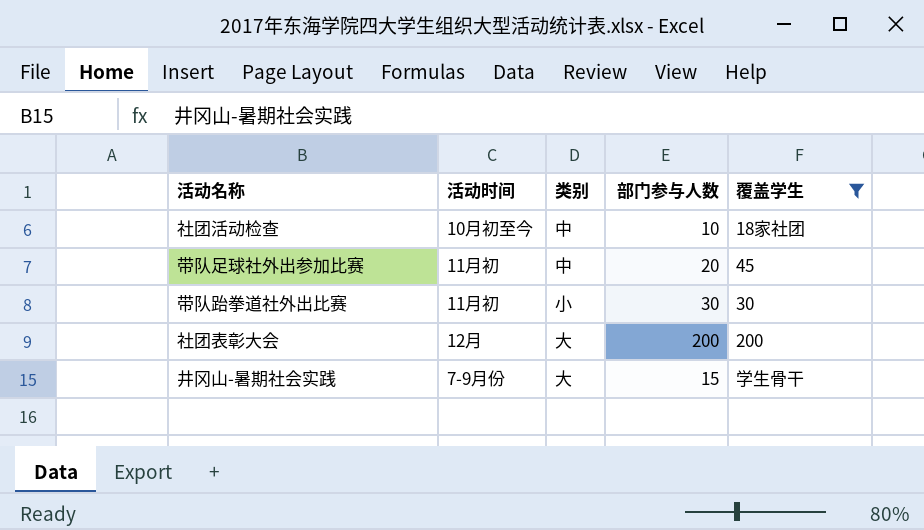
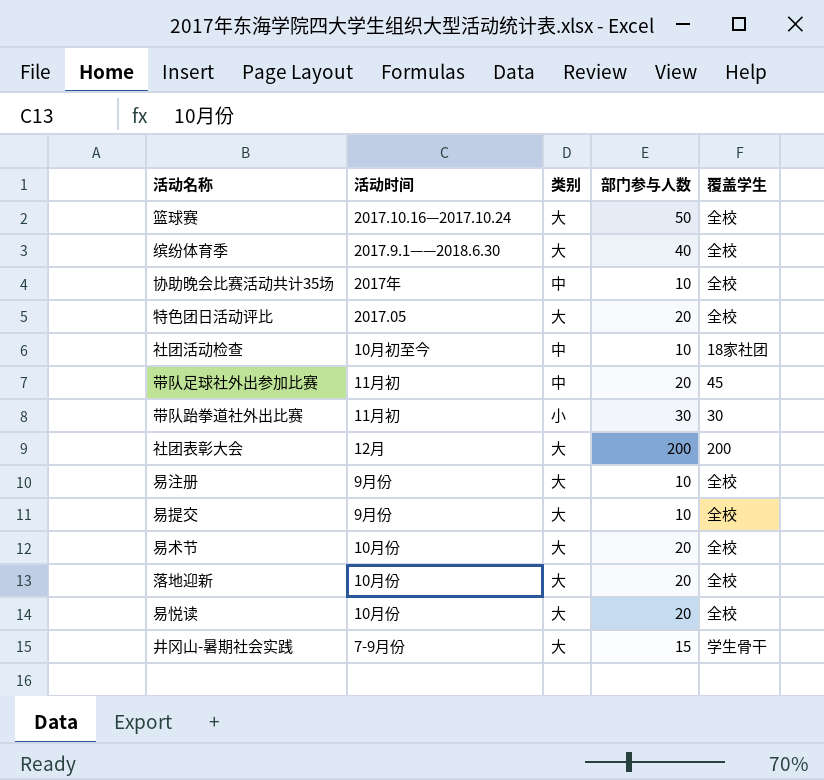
filter: 覆盖学生 != 全校 -> none

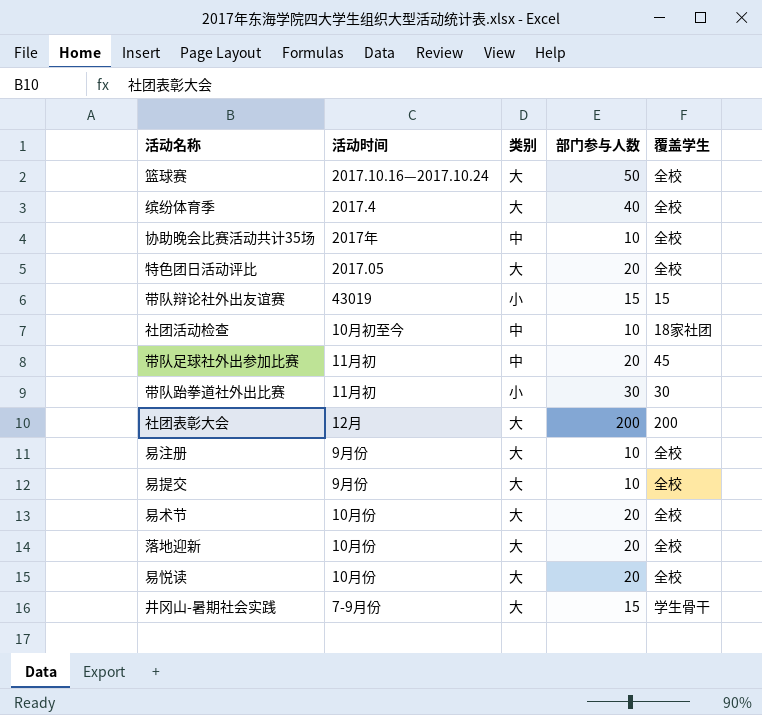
缤纷体育季 | 活动时间: 2017.9.1——2018.6.30 -> 2017.4
row 带队辩论社外出友谊赛: none -> 43019 | 小 | 15 | 15

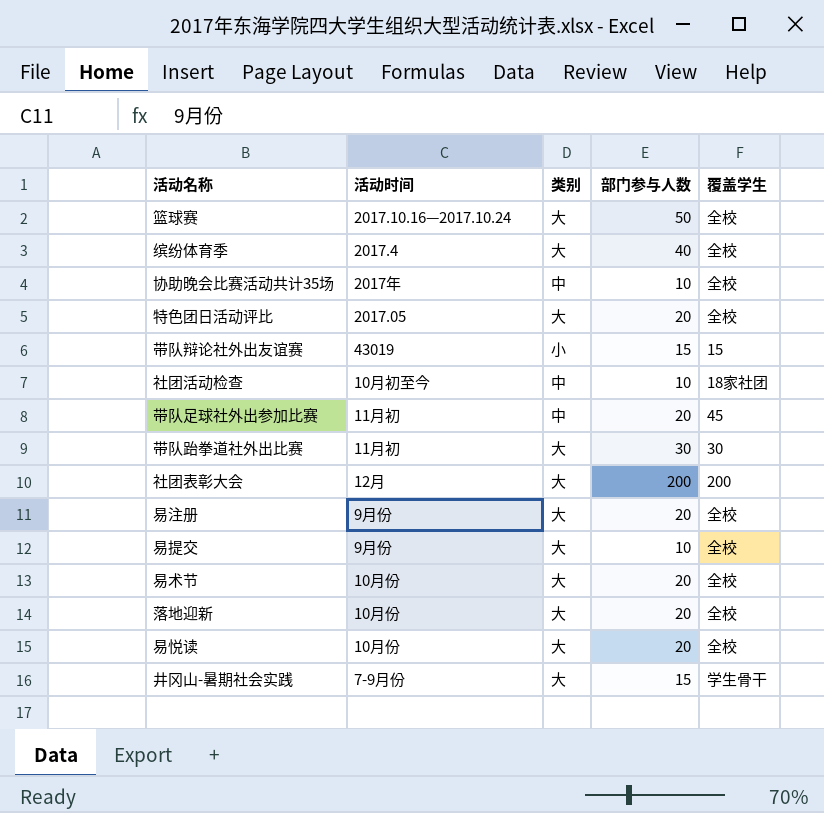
带队跆拳道社外出比赛 | 类别: 小 -> 大
易注册 | 部门参与人数: 10 -> 20

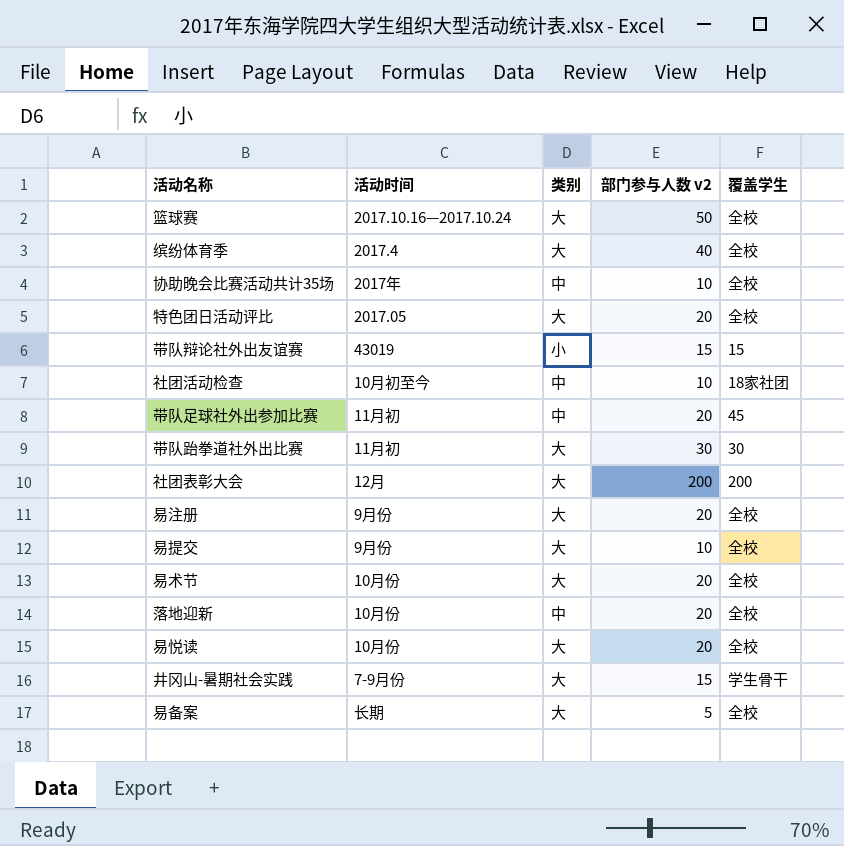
column name: 部门参与人数 -> 部门参与人数 v2
落地迎新 | 类别: 大 -> 中
row 易备案: none -> 长期 | 大 | 5 | 全校

